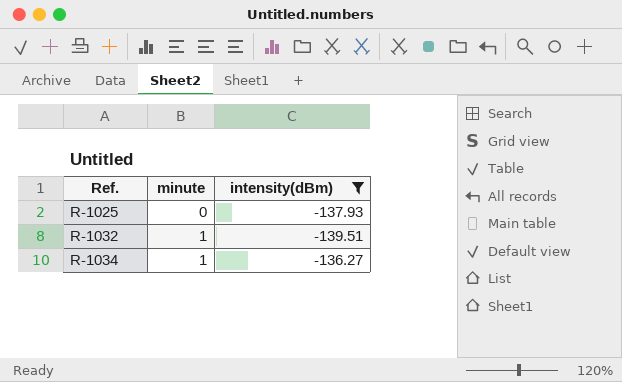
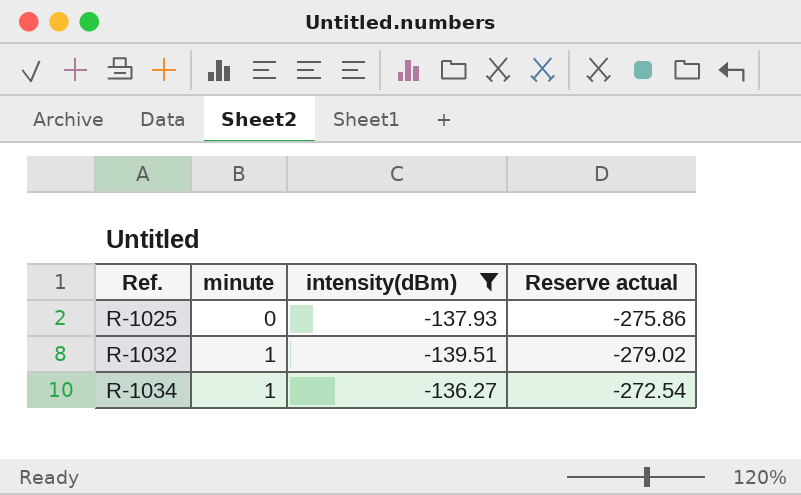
column Reserve actual | formula: none -> [intensity(dBm)] * 2

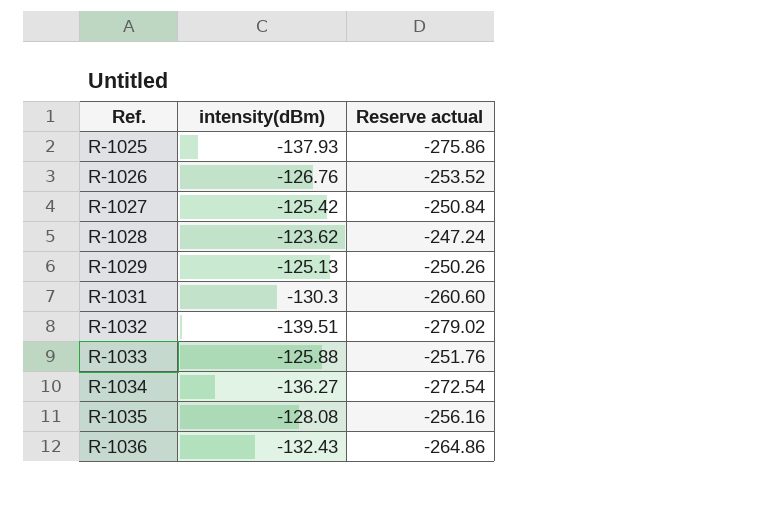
filter: intensity(dBm) <= -136.27 -> none
column minute | position: 2 -> none

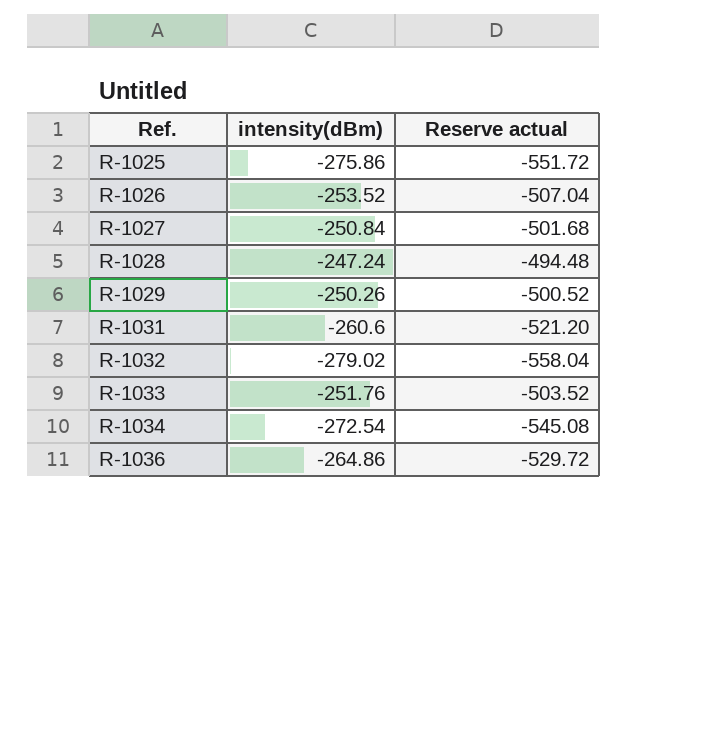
row R-1035: -128.08 | -256.16 -> none
R-1025 | intensity(dBm): -137.93 -> -275.86
R-1025 | Reserve actual: -275.86 -> -551.72
R-1026 | intensity(dBm): -126.76 -> -253.52
R-1026 | Reserve actual: -253.52 -> -507.04
R-1027 | intensity(dBm): -125.42 -> -250.84
R-1027 | Reserve actual: -250.84 -> -501.68
R-1028 | intensity(dBm): -123.62 -> -247.24
R-1028 | Reserve actual: -247.24 -> -494.48
R-1029 | intensity(dBm): -125.13 -> -250.26
R-1029 | Reserve actual: -250.26 -> -500.52
R-1031 | intensity(dBm): -130.3 -> -260.6
R-1031 | Reserve actual: -260.60 -> -521.20
R-1032 | intensity(dBm): -139.51 -> -279.02
R-1032 | Reserve actual: -279.02 -> -558.04
R-1033 | intensity(dBm): -125.88 -> -251.76
R-1033 | Reserve actual: -251.76 -> -503.52
R-1034 | intensity(dBm): -136.27 -> -272.54
R-1034 | Reserve actual: -272.54 -> -545.08
R-1036 | intensity(dBm): -132.43 -> -264.86
R-1036 | Reserve actual: -264.86 -> -529.72

